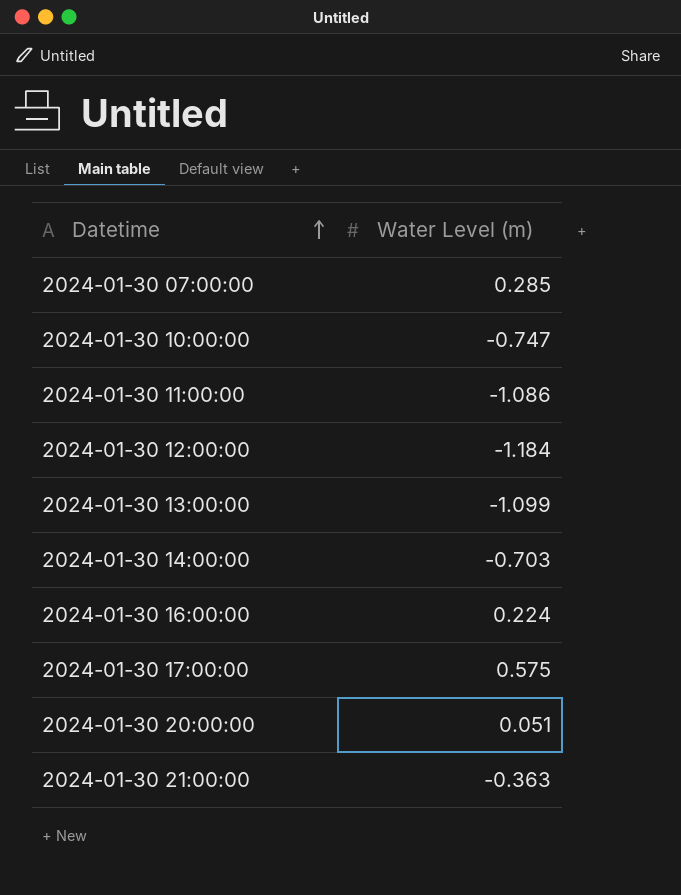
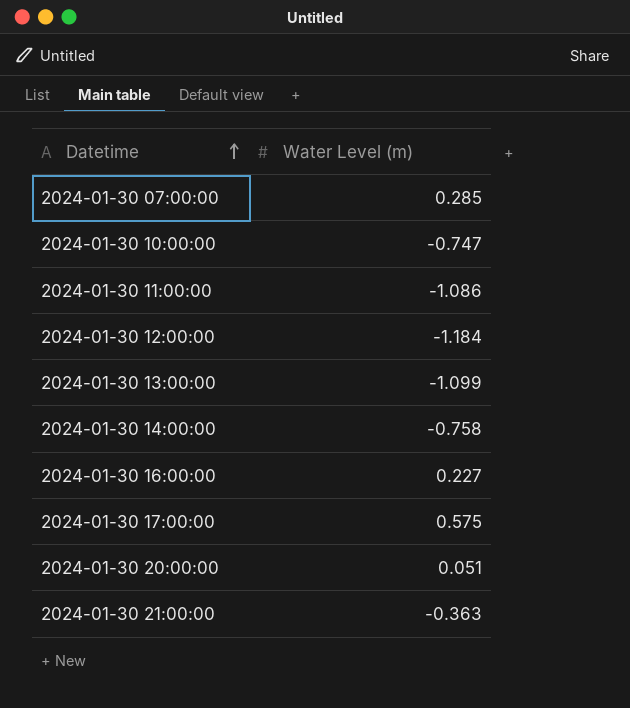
2024-01-30 14:00:00 | Water Level (m): -0.703 -> -0.758
2024-01-30 16:00:00 | Water Level (m): 0.224 -> 0.227

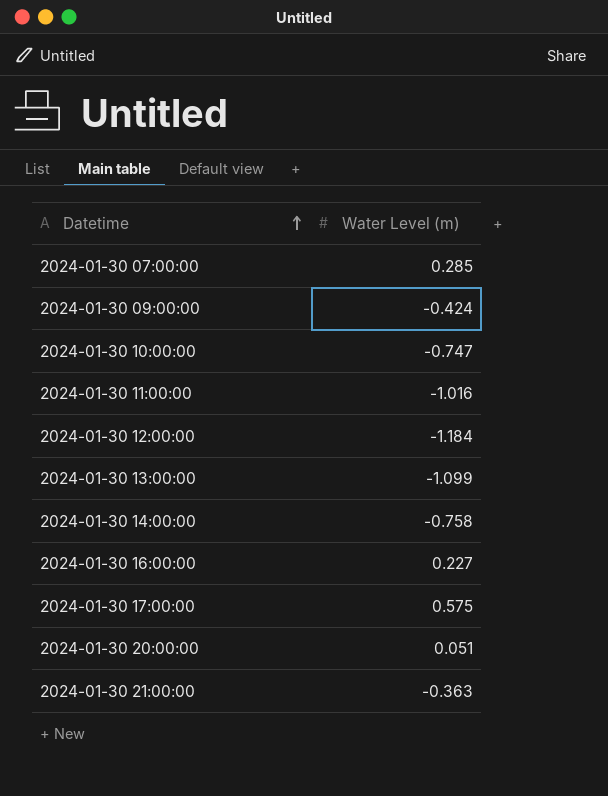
row 2024-01-30 09:00:00: none -> -0.424
2024-01-30 11:00:00 | Water Level (m): -1.086 -> -1.016

